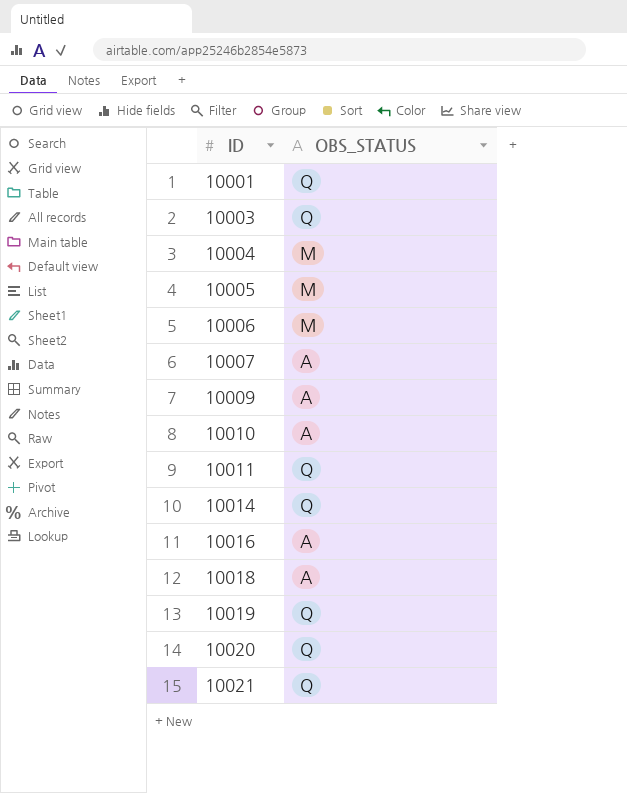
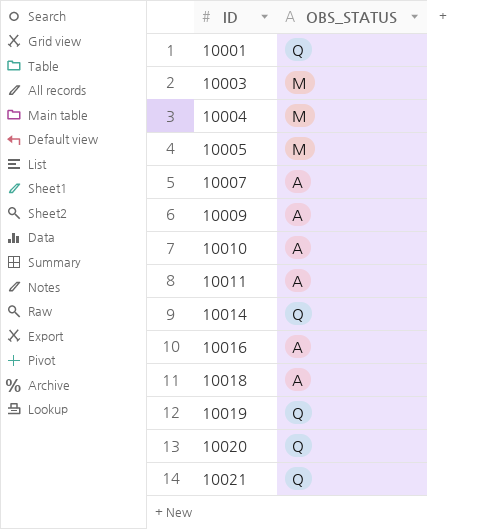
row 10006: M -> none
10003 | OBS_STATUS: Q -> M
10011 | OBS_STATUS: Q -> A

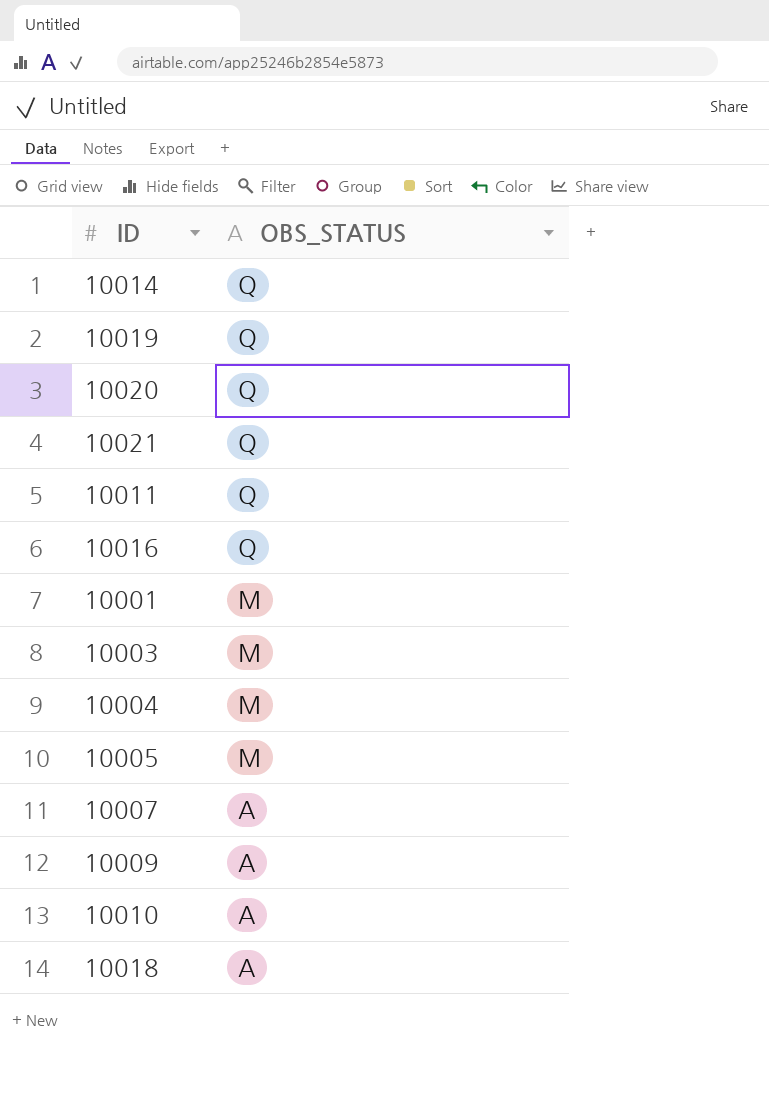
row order: ID ascending -> OBS_STATUS descending
10011 | OBS_STATUS: A -> Q
10016 | OBS_STATUS: A -> Q
10001 | OBS_STATUS: Q -> M

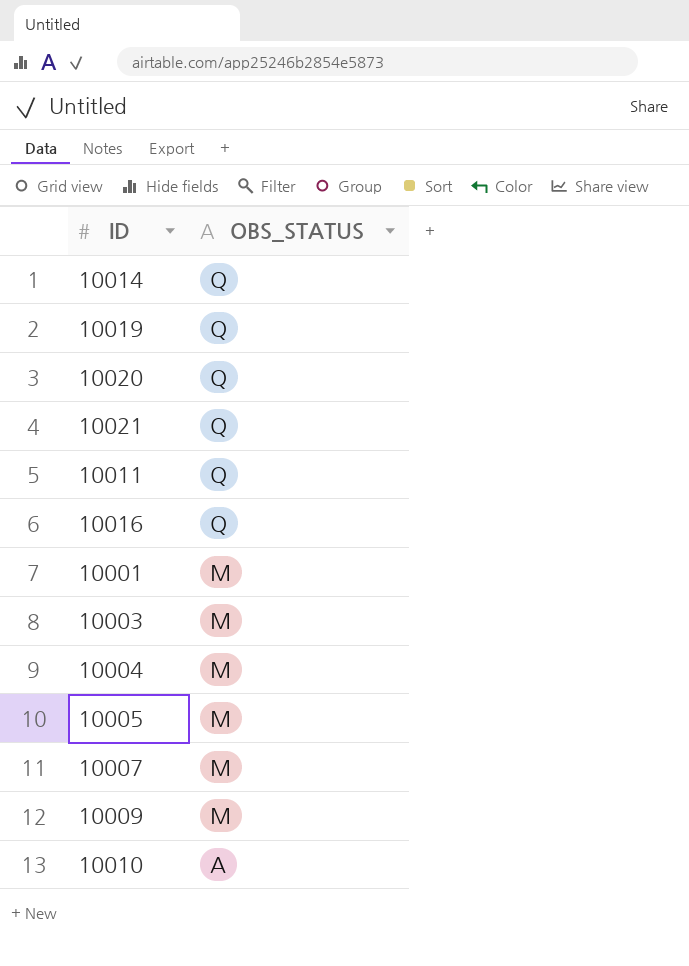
row 10018: A -> none
10007 | OBS_STATUS: A -> M
10009 | OBS_STATUS: A -> M

